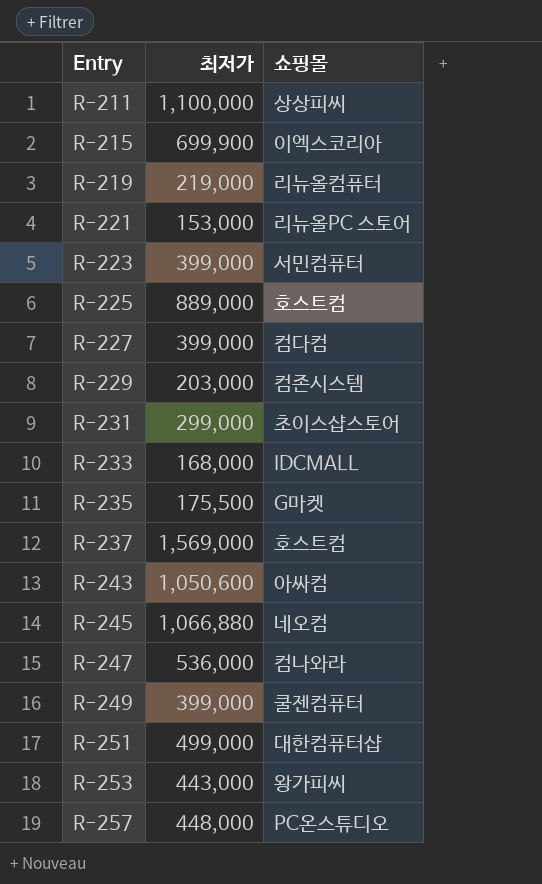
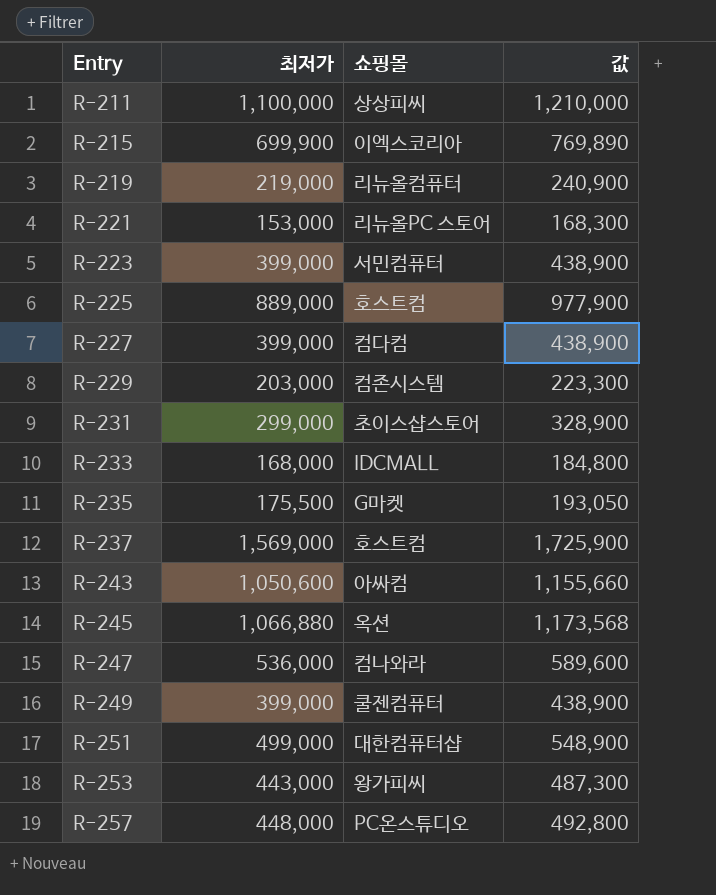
column 값 | formula: none -> [최저가] * 1.1
R-245 | 쇼핑몰: 네오컴 -> 옥션

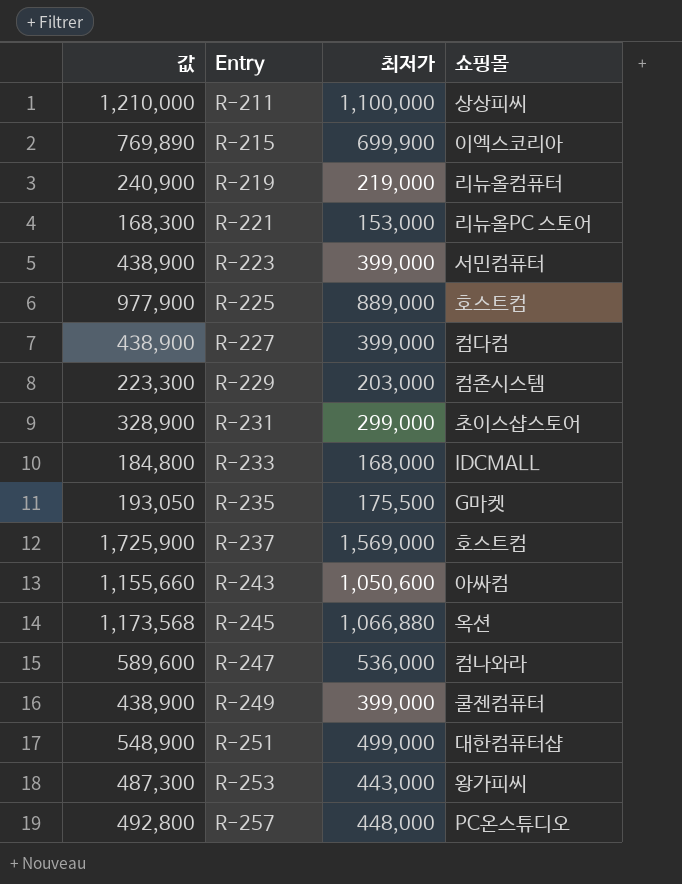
column 값 | position: 4 -> 1

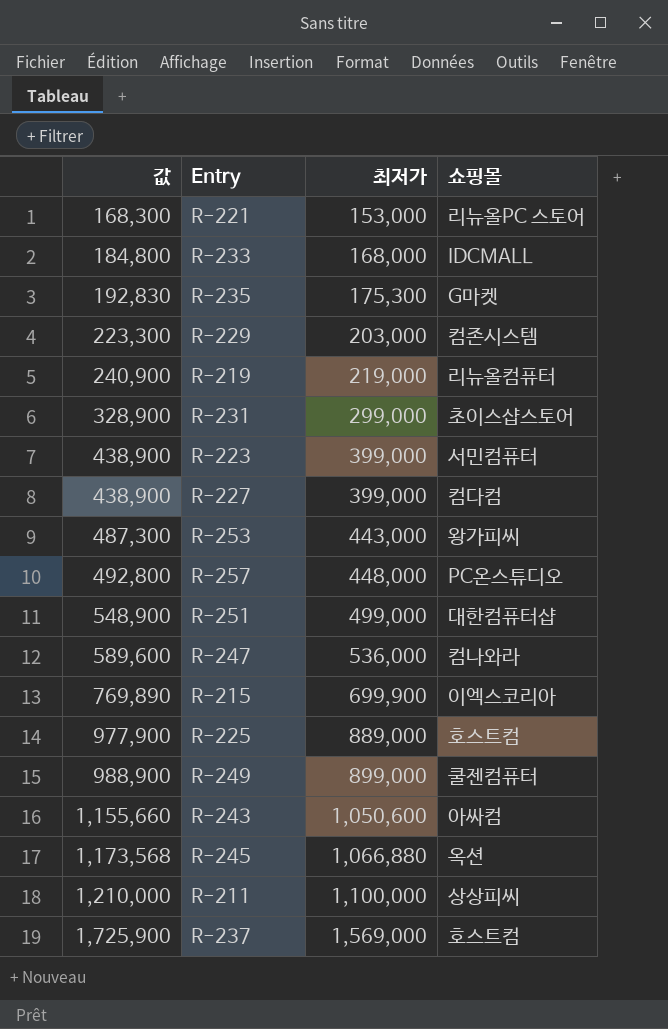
row order: Entry ascending -> 값 ascending
R-235 | 값: 193,050 -> 192,830
R-235 | 최저가: 175,500 -> 175,300
R-249 | 값: 438,900 -> 988,900
R-249 | 최저가: 399,000 -> 899,000

